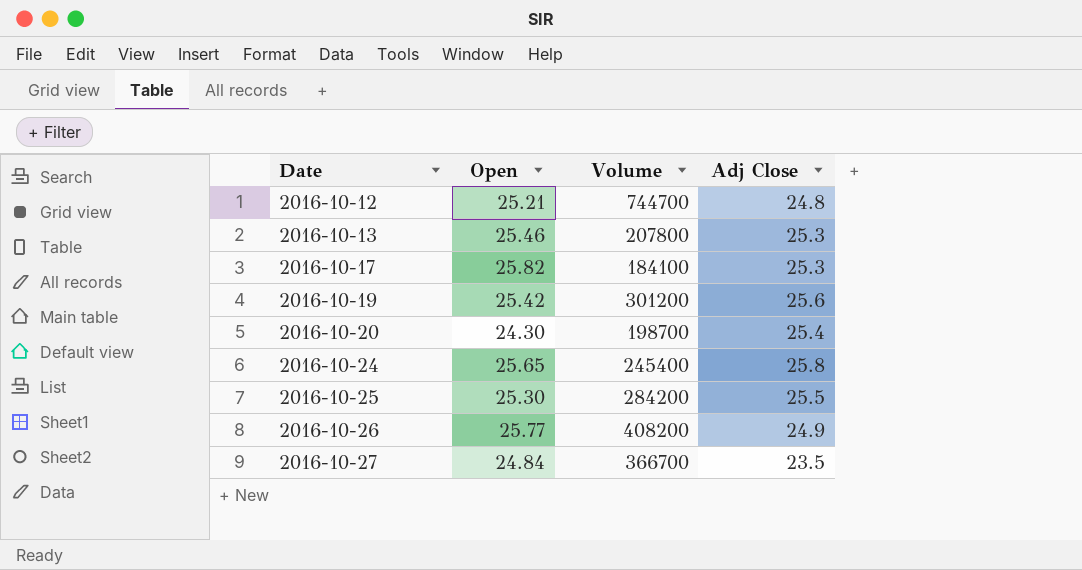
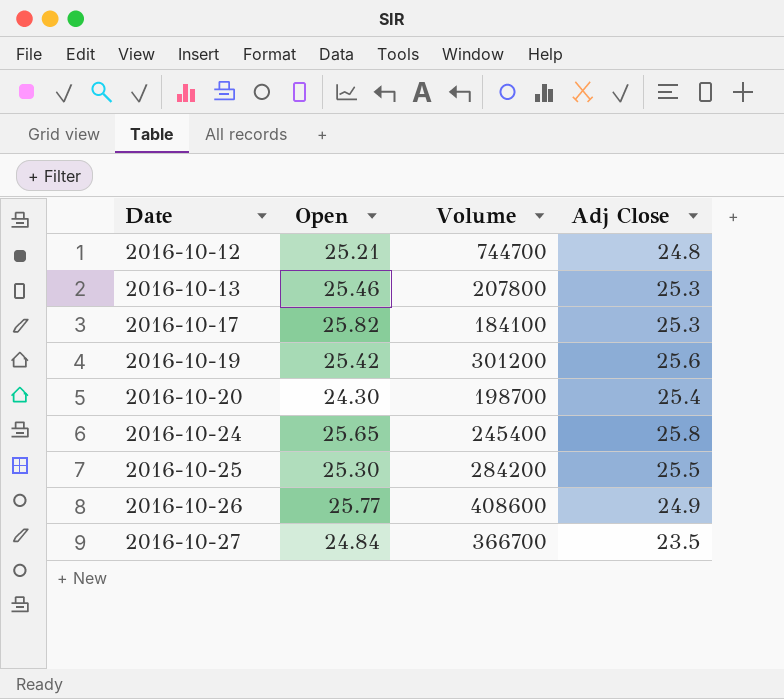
2016-10-26 | Volume: 408200 -> 408600

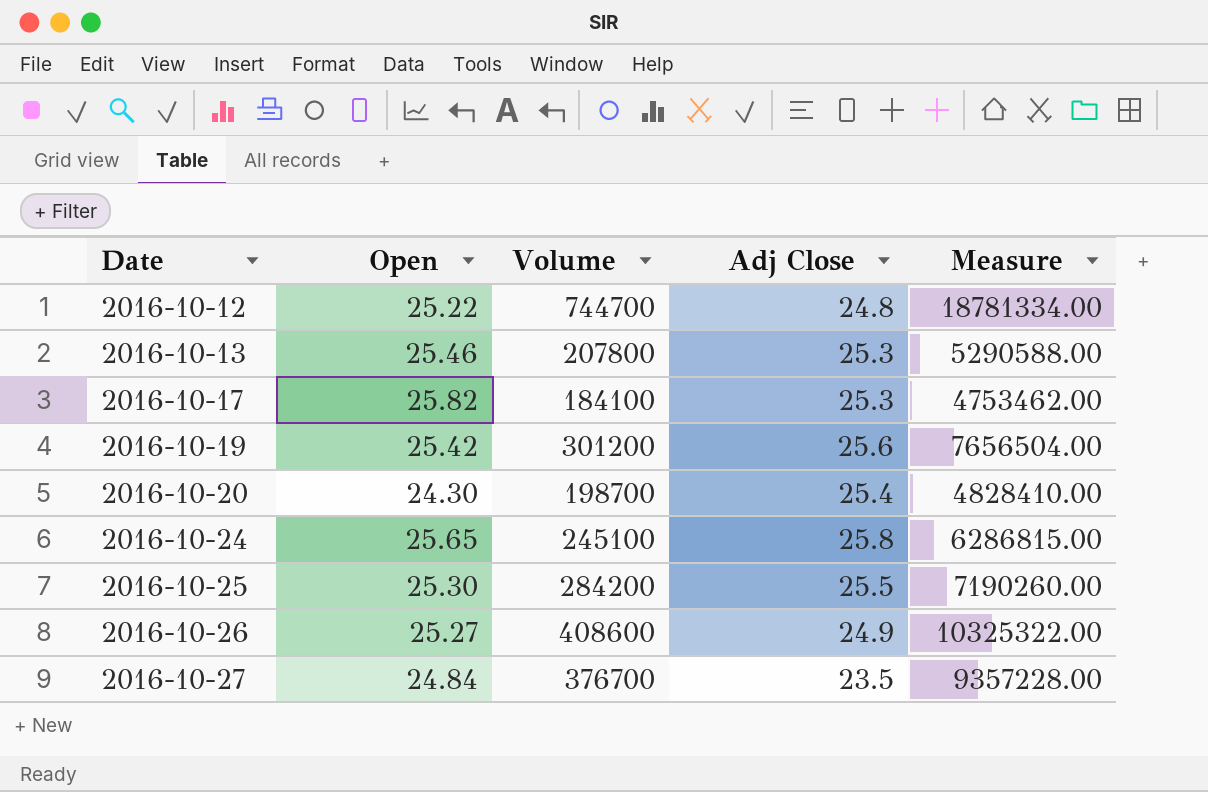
column Measure | formula: none -> [Open] * [Volume]
2016-10-12 | Open: 25.21 -> 25.22
2016-10-24 | Volume: 245400 -> 245100
2016-10-26 | Open: 25.77 -> 25.27
2016-10-27 | Volume: 366700 -> 376700

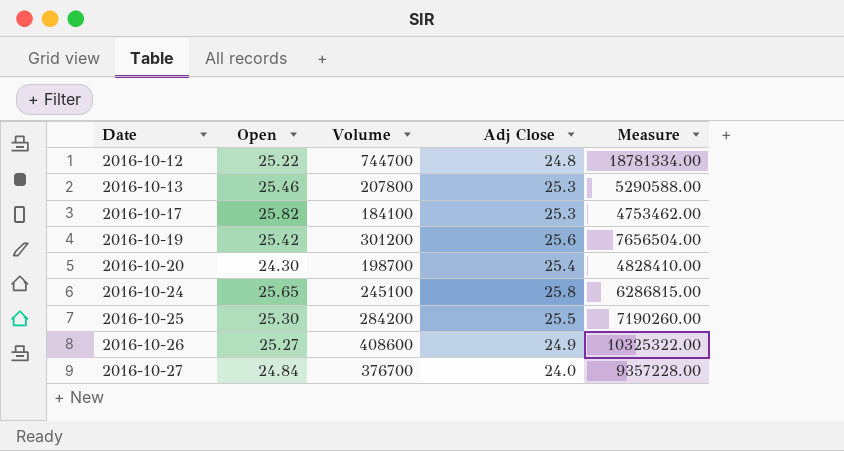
2016-10-27 | Adj Close: 23.5 -> 24.0

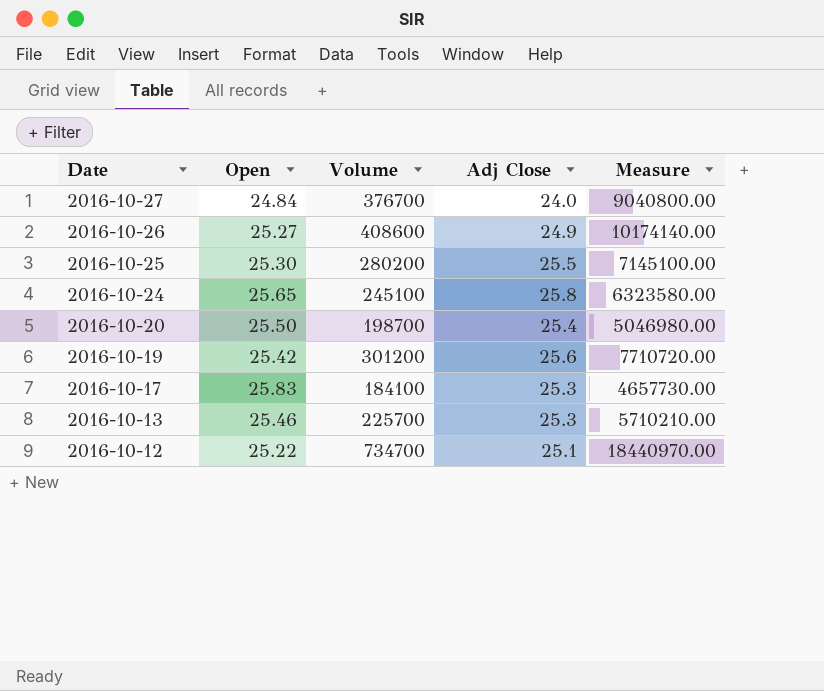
row order: Date ascending -> Date descending
column Measure | formula: [Open] * [Volume] -> [Volume] * [Adj Close]
2016-10-25 | Volume: 284200 -> 280200
2016-10-20 | Open: 24.30 -> 25.50
2016-10-17 | Open: 25.82 -> 25.83
2016-10-13 | Volume: 207800 -> 225700
2016-10-12 | Volume: 744700 -> 734700
2016-10-12 | Adj Close: 24.8 -> 25.1

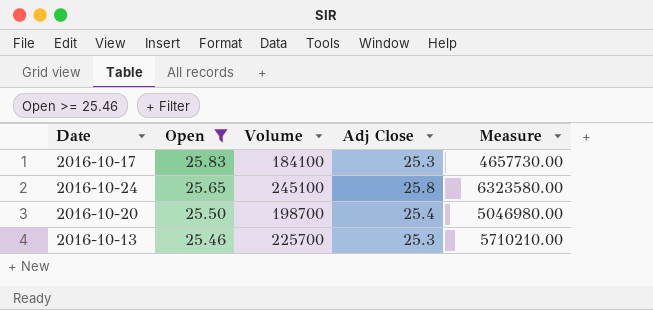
filter: none -> Open >= 25.46
row order: Date descending -> Open descending

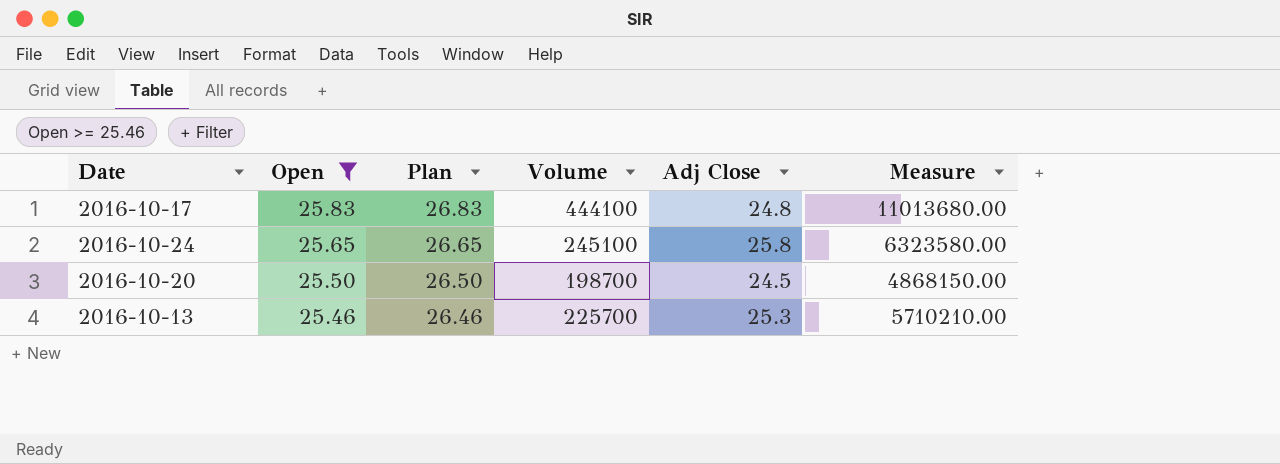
column Plan | formula: none -> [Open] + 1
2016-10-17 | Volume: 184100 -> 444100
2016-10-17 | Adj Close: 25.3 -> 24.8
2016-10-17 | Measure: 4657730.00 -> 11013680.00
2016-10-20 | Adj Close: 25.4 -> 24.5
2016-10-20 | Measure: 5046980.00 -> 4868150.00

